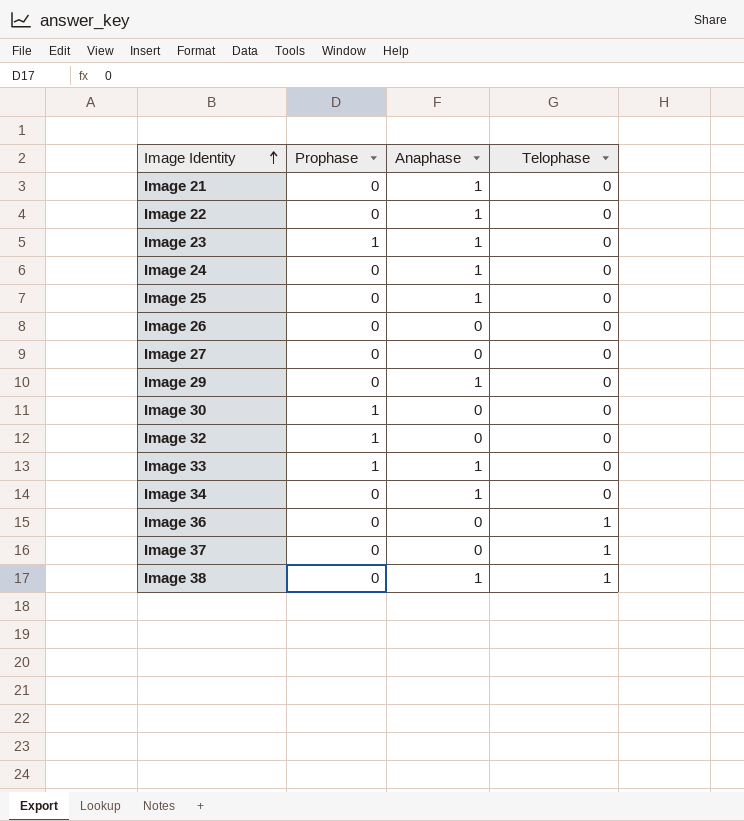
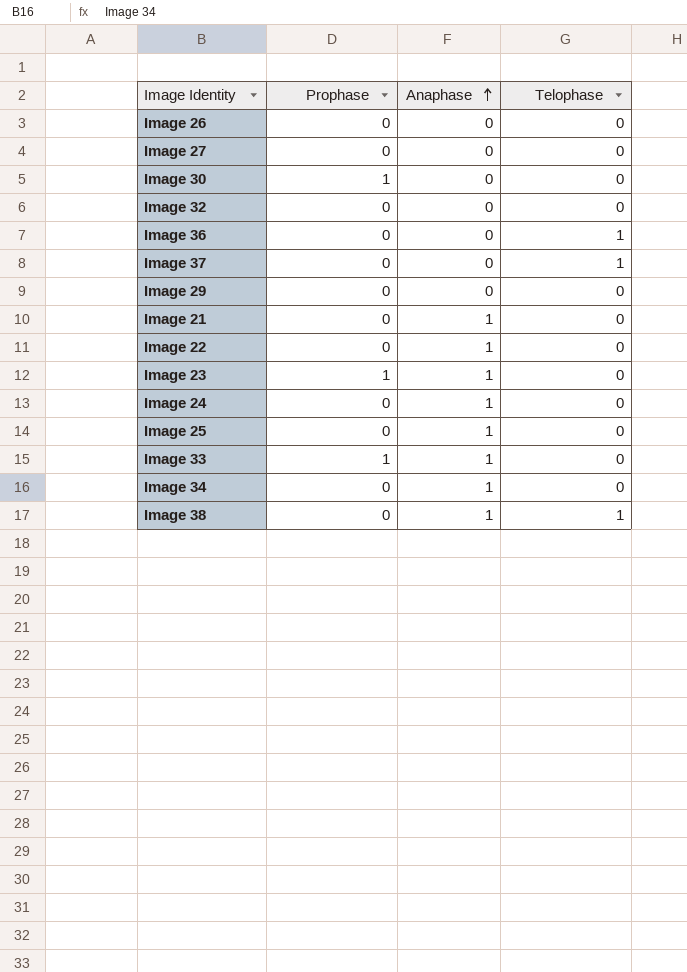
row order: Image Identity ascending -> Anaphase ascending
Image 32 | Prophase: 1 -> 0
Image 29 | Anaphase: 1 -> 0

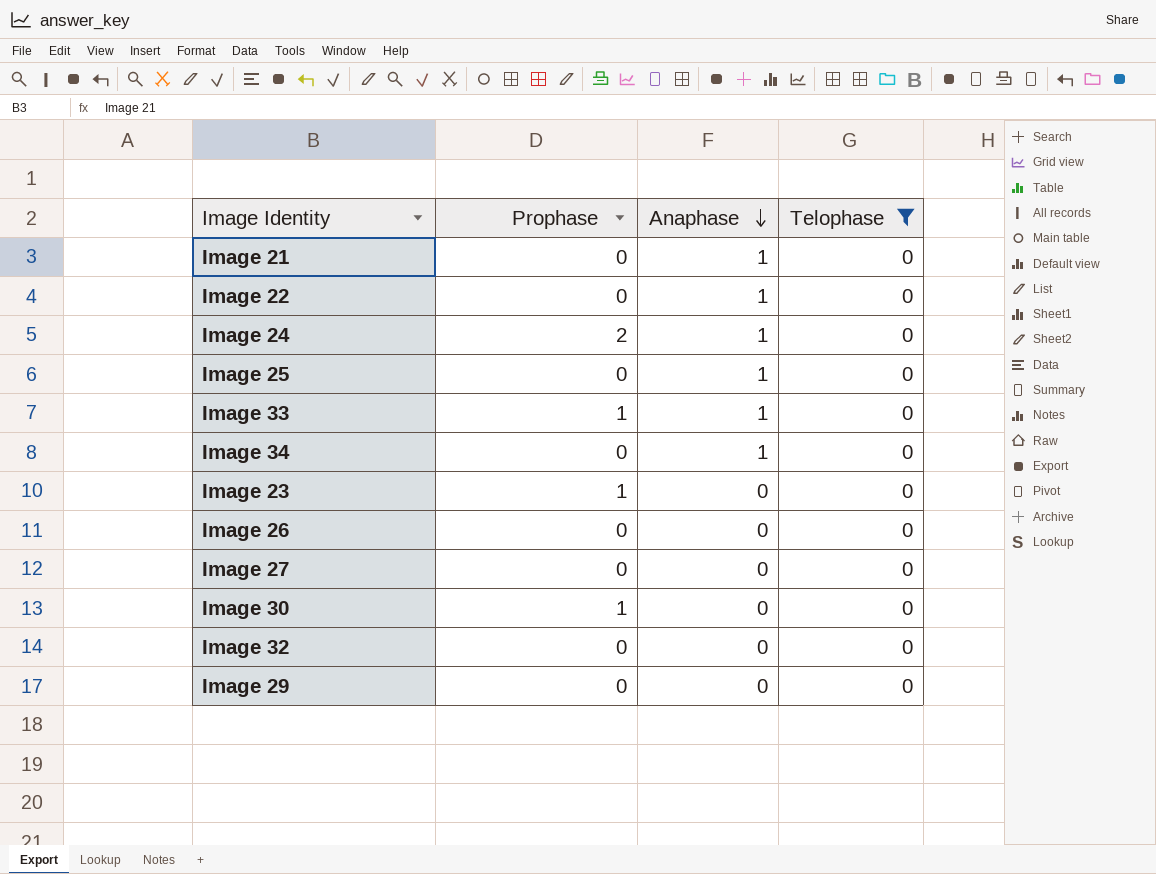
filter: none -> Telophase = 0
row order: Anaphase ascending -> Anaphase descending
Image 24 | Prophase: 0 -> 2
Image 23 | Anaphase: 1 -> 0

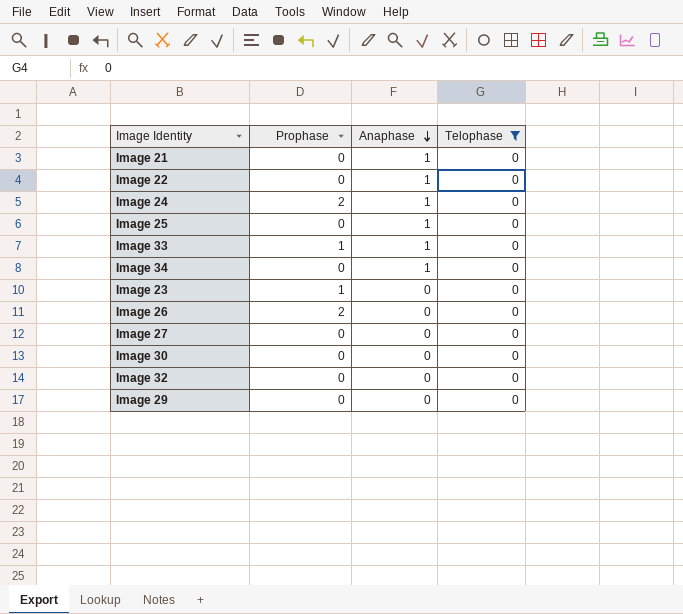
Image 26 | Prophase: 0 -> 2
Image 30 | Prophase: 1 -> 0

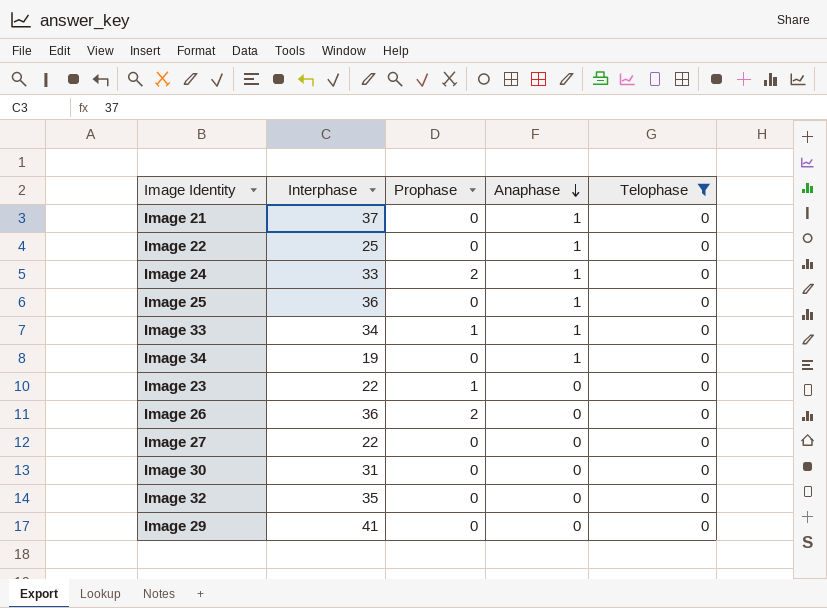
column Interphase | position: none -> 2

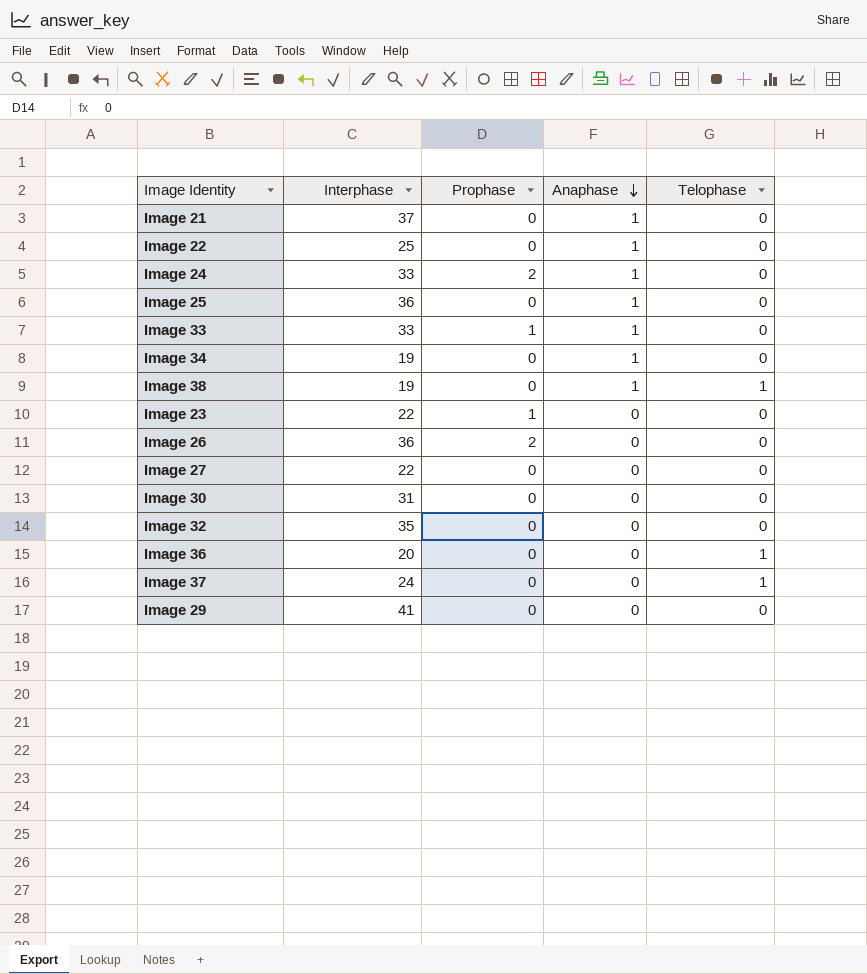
filter: Telophase = 0 -> none
Image 33 | Interphase: 34 -> 33

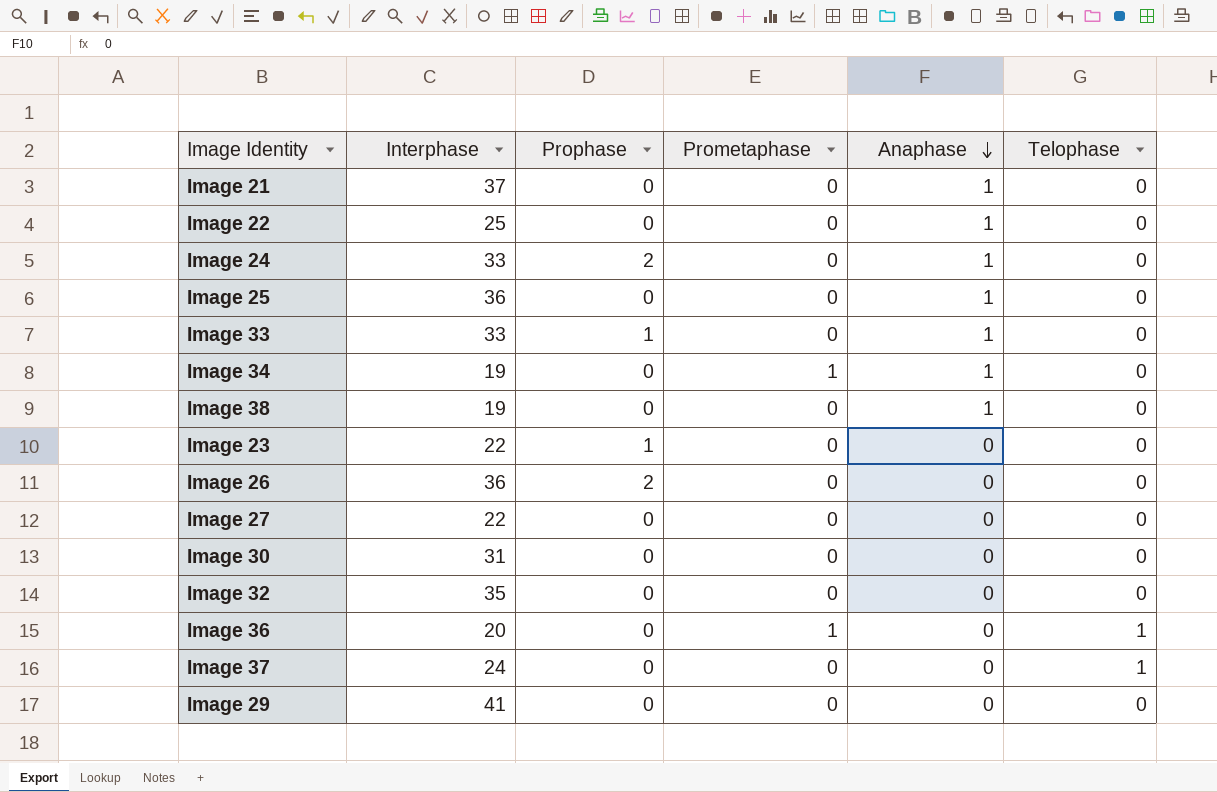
column Prometaphase | position: none -> 4
Image 38 | Telophase: 1 -> 0

